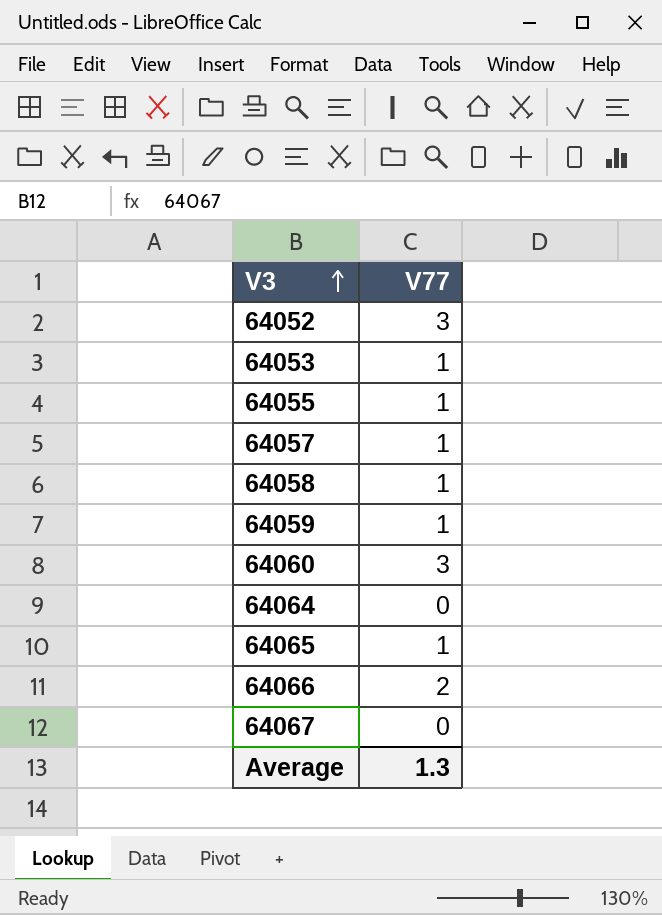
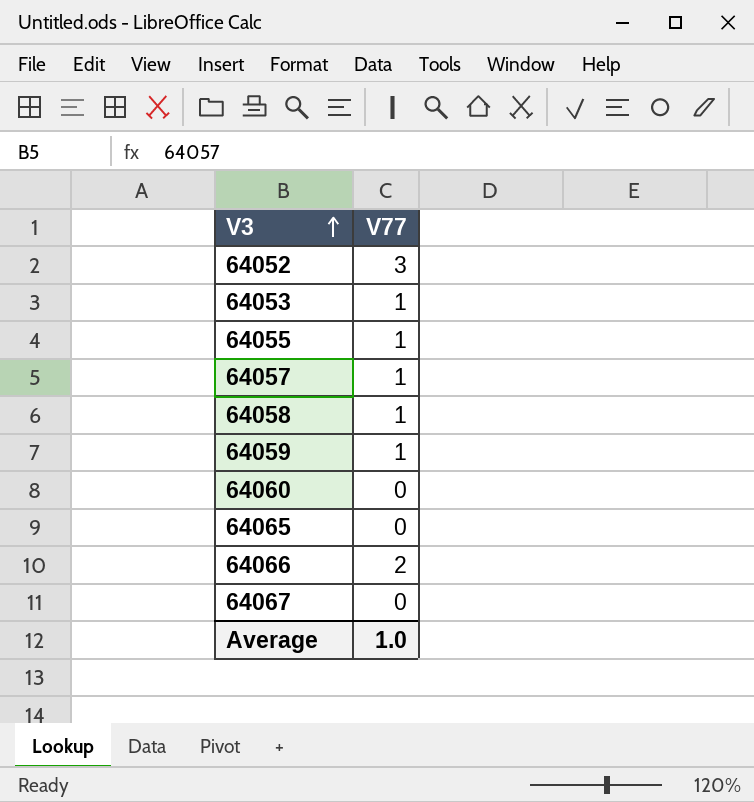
row 64064: 0 -> none
64060 | V77: 3 -> 0
64065 | V77: 1 -> 0
Average | V77: 1.3 -> 1.0

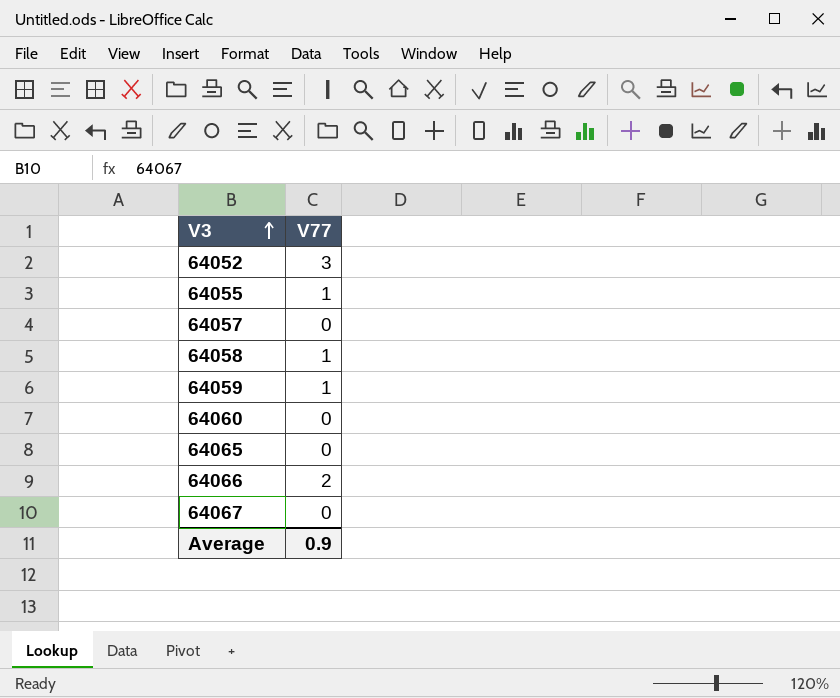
row 64053: 1 -> none
64057 | V77: 1 -> 0
Average | V77: 1.0 -> 0.9

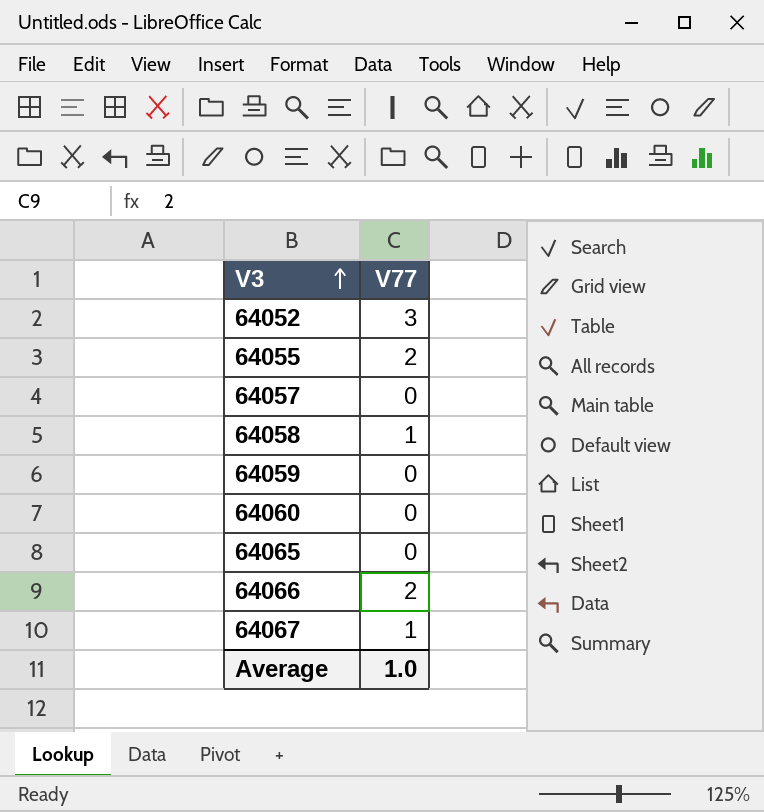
64055 | V77: 1 -> 2
64059 | V77: 1 -> 0
64067 | V77: 0 -> 1
Average | V77: 0.9 -> 1.0

